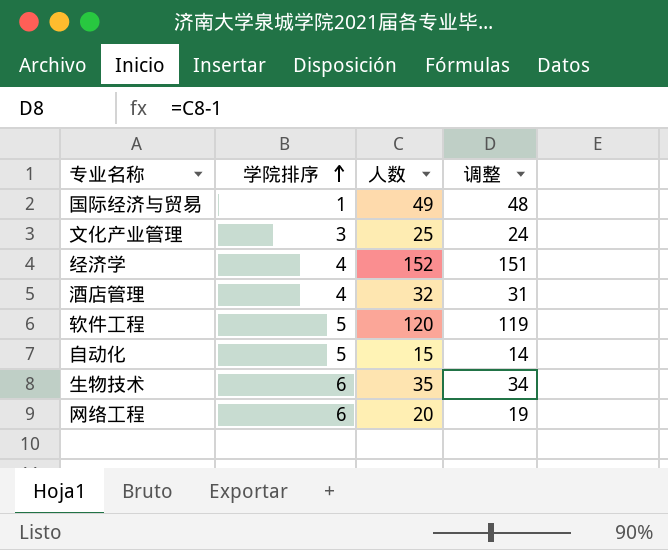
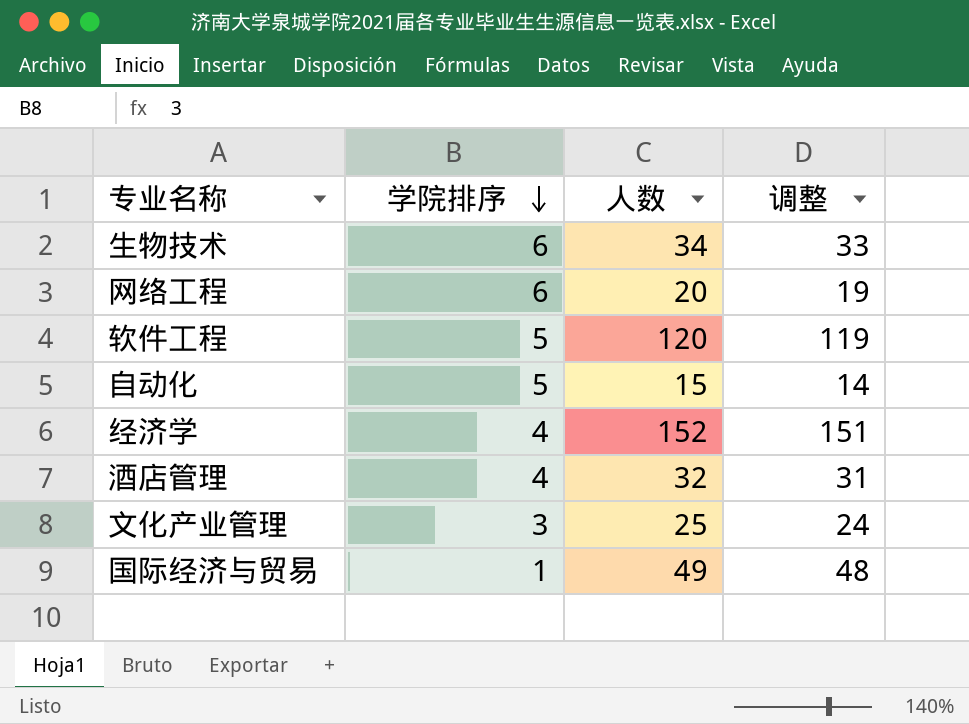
row order: 学院排序 ascending -> 学院排序 descending
生物技术 | 人数: 35 -> 34
生物技术 | 调整: 34 -> 33

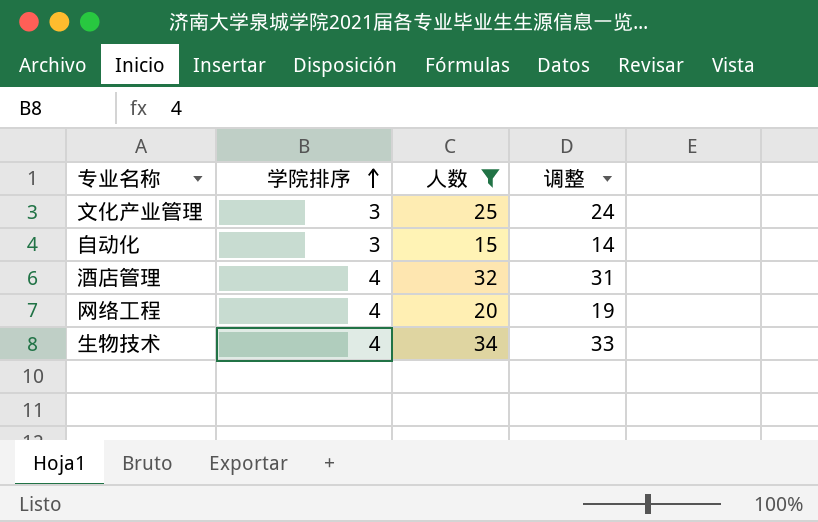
filter: none -> 人数 <= 34
row order: 学院排序 descending -> 学院排序 ascending
自动化 | 学院排序: 5 -> 3
网络工程 | 学院排序: 6 -> 4
生物技术 | 学院排序: 6 -> 4

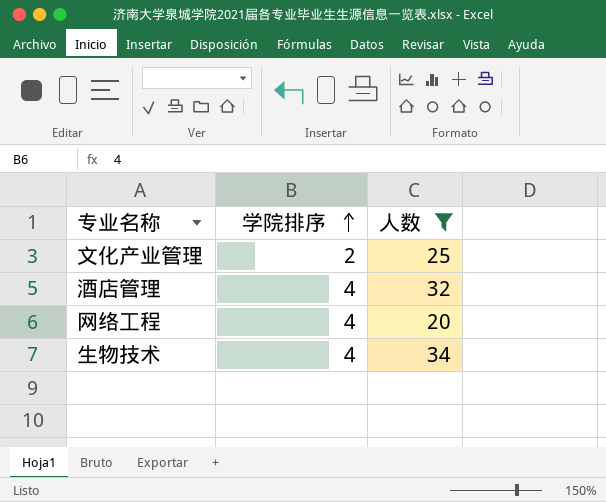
column 调整 | formula: [人数] - 1 -> none
row 自动化: 3 | 15 | 14 -> none
文化产业管理 | 学院排序: 3 -> 2

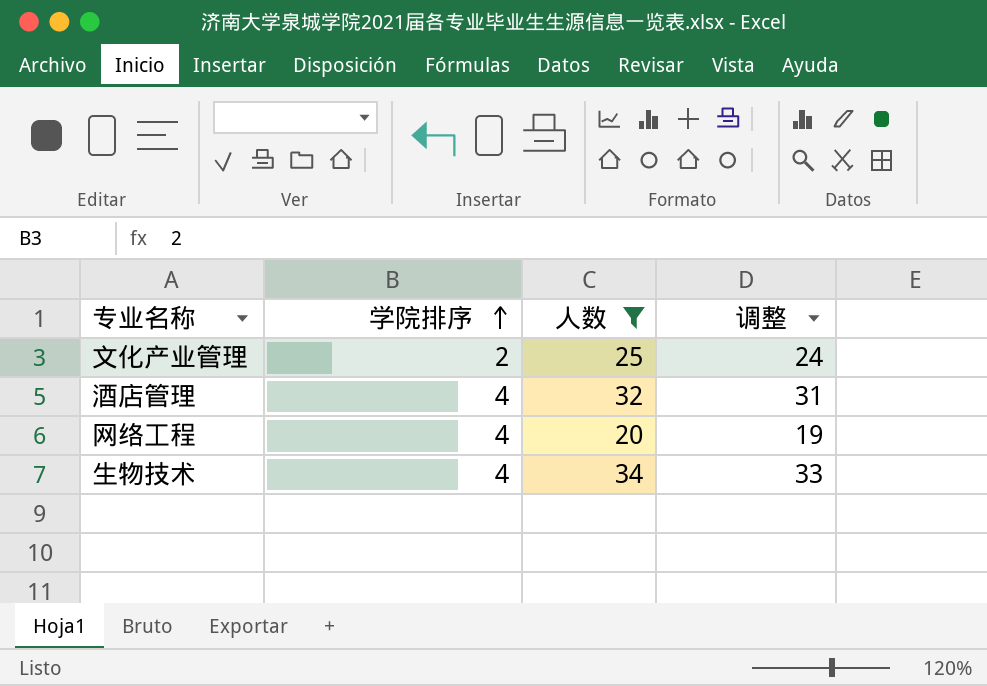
column 调整 | formula: none -> [人数] - 1

